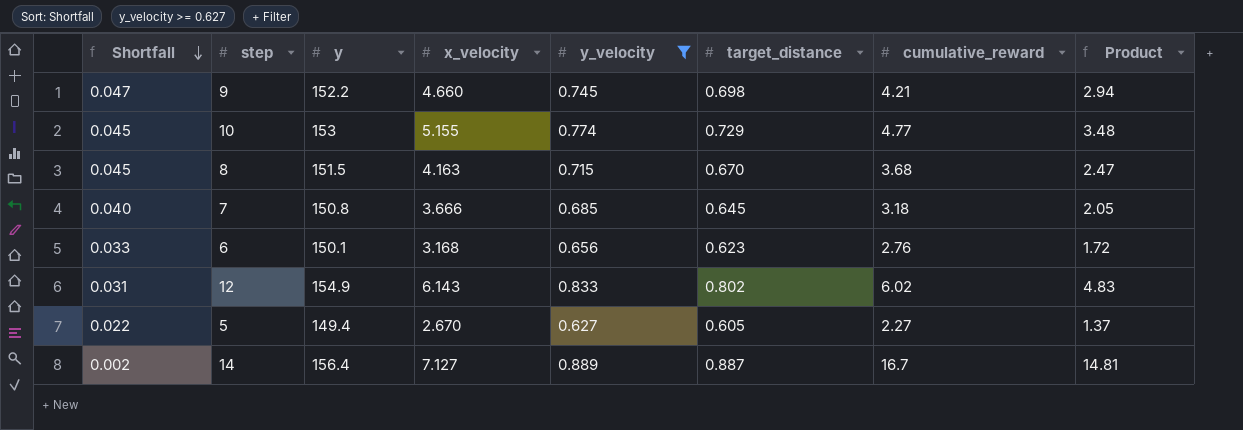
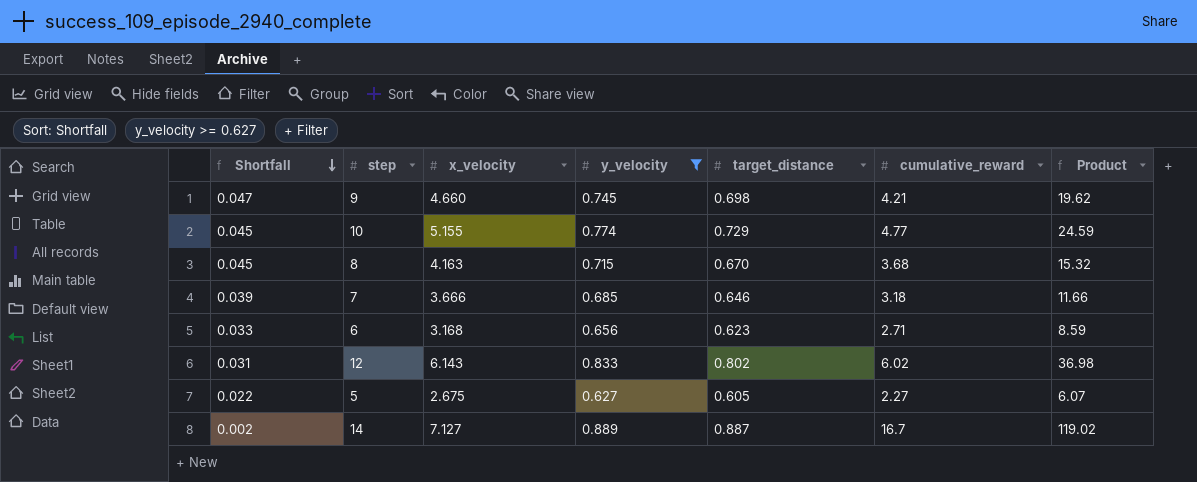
column y | position: 3 -> none
column Product | formula: [target_distance] * [cumulative_reward] -> [x_velocity] * [cumulative_reward]
7 | Shortfall: 0.040 -> 0.039
7 | target_distance: 0.645 -> 0.646
6 | cumulative_reward: 2.76 -> 2.71
5 | x_velocity: 2.670 -> 2.675

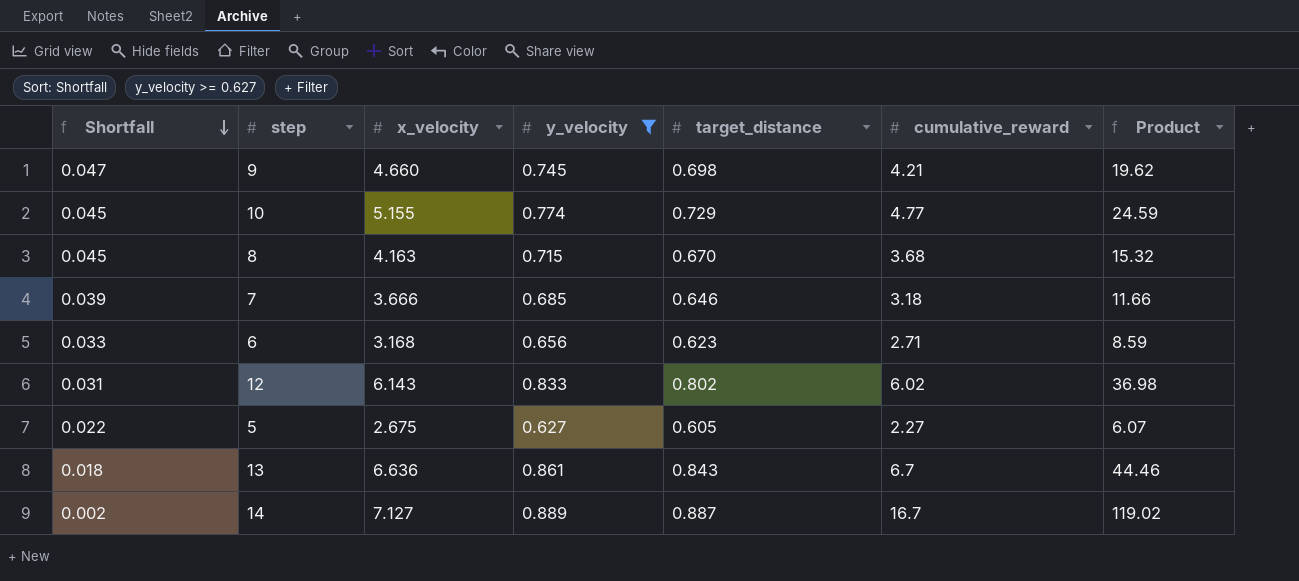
row 13: none -> 0.018 | 6.636 | 0.861 | 0.843 | 6.7 | 44.46

